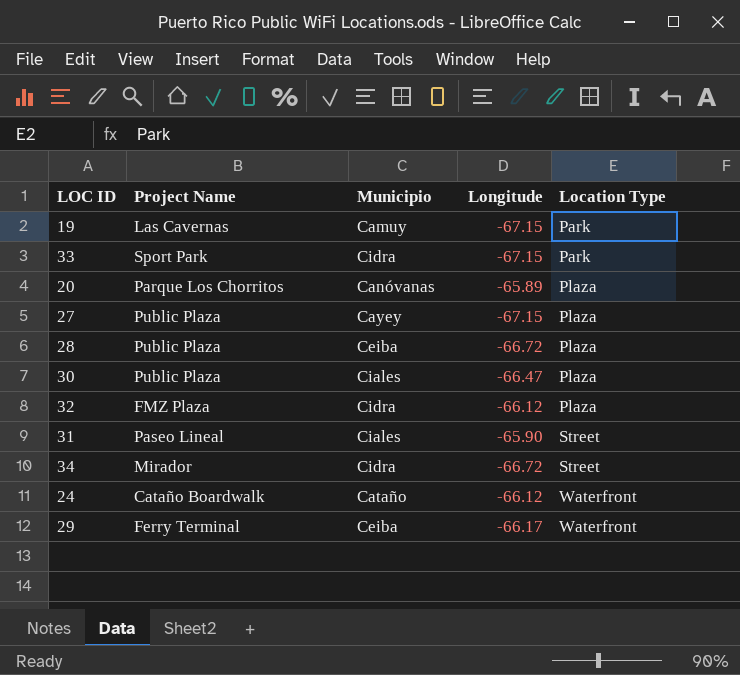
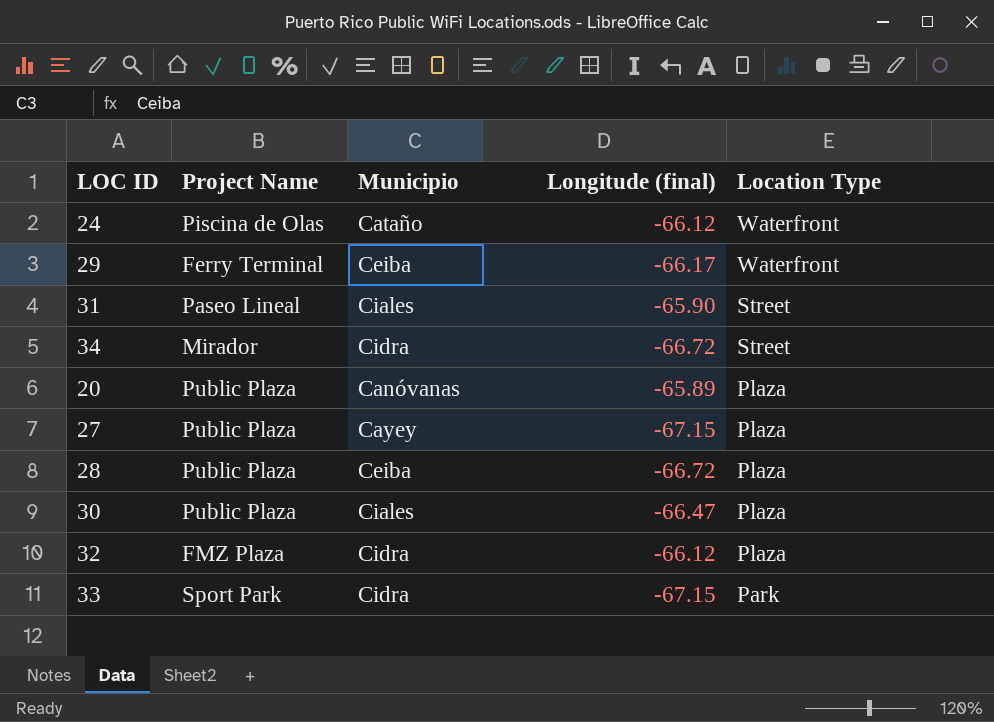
row order: Location Type ascending -> Location Type descending
column name: Longitude -> Longitude (final)
row 19: Las Cavernas | Camuy | -67.15 | Park -> none
24 | Project Name: Cataño Boardwalk -> Piscina de Olas
20 | Project Name: Parque Los Chorritos -> Public Plaza

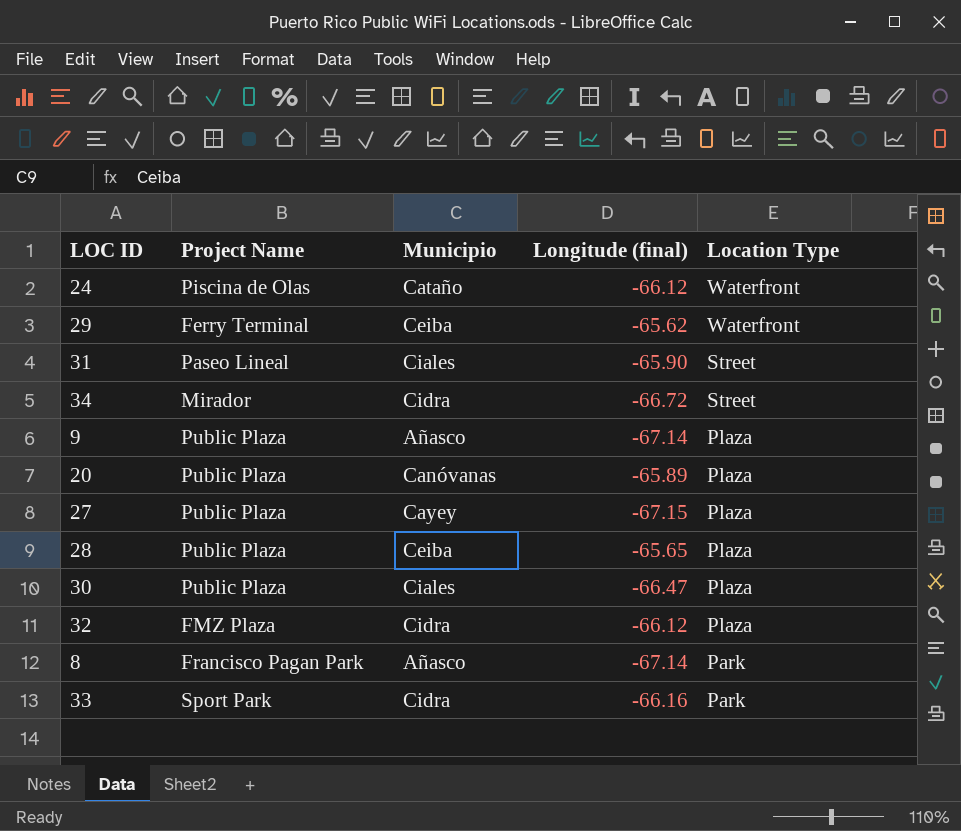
29 | Longitude (final): -66.17 -> -65.62
row 9: none -> Public Plaza | Añasco | -67.14 | Plaza
28 | Longitude (final): -66.72 -> -65.65
row 8: none -> Francisco Pagan Park | Añasco | -67.14 | Park
33 | Longitude (final): -67.15 -> -66.16

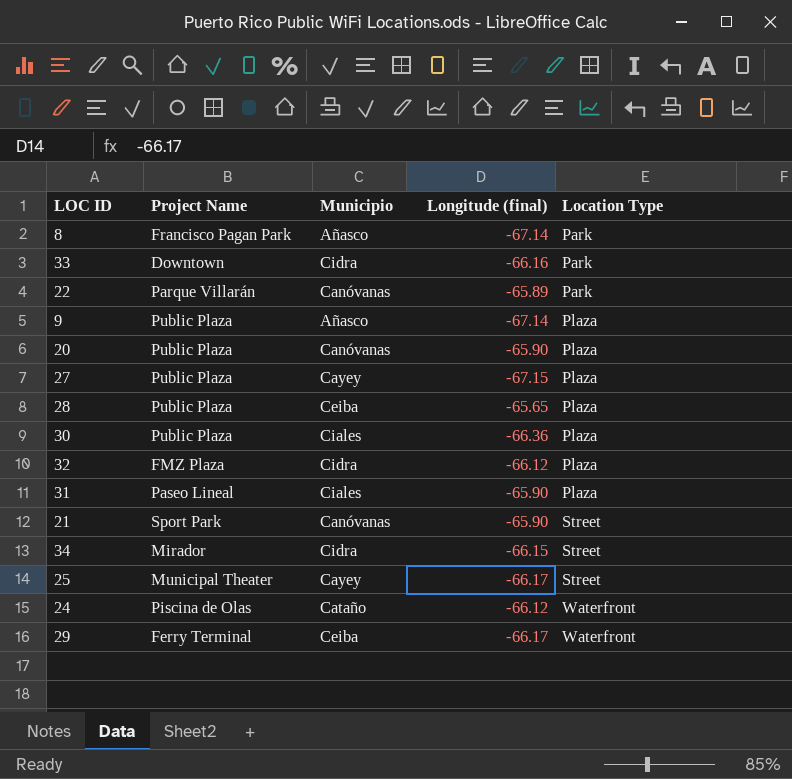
row order: Location Type descending -> Location Type ascending
33 | Project Name: Sport Park -> Downtown
row 22: none -> Parque Villarán | Canóvanas | -65.89 | Park
20 | Longitude (final): -65.89 -> -65.90
30 | Longitude (final): -66.47 -> -66.36
31 | Location Type: Street -> Plaza
row 21: none -> Sport Park | Canóvanas | -65.90 | Street
34 | Longitude (final): -66.72 -> -66.15
row 25: none -> Municipal Theater | Cayey | -66.17 | Street
29 | Longitude (final): -65.62 -> -66.17

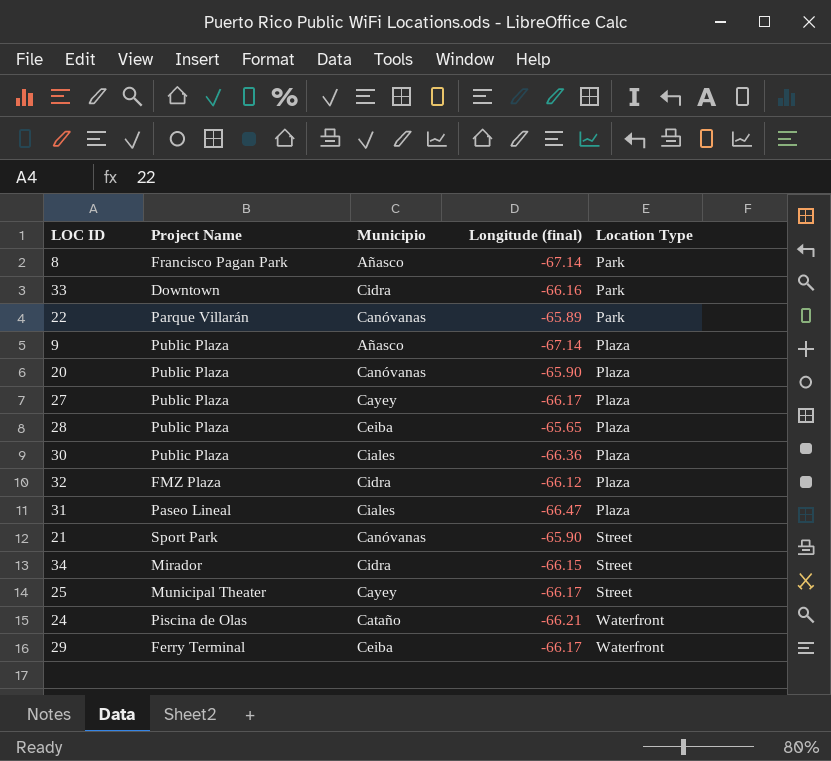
27 | Longitude (final): -67.15 -> -66.17
31 | Longitude (final): -65.90 -> -66.47
24 | Longitude (final): -66.12 -> -66.21

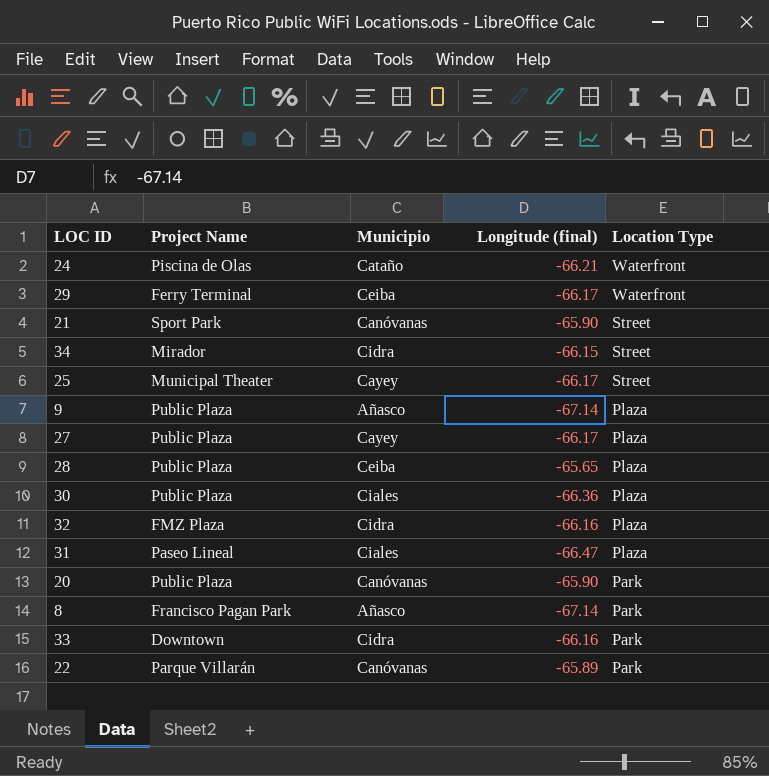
row order: Location Type ascending -> Location Type descending
32 | Longitude (final): -66.12 -> -66.16
20 | Location Type: Plaza -> Park

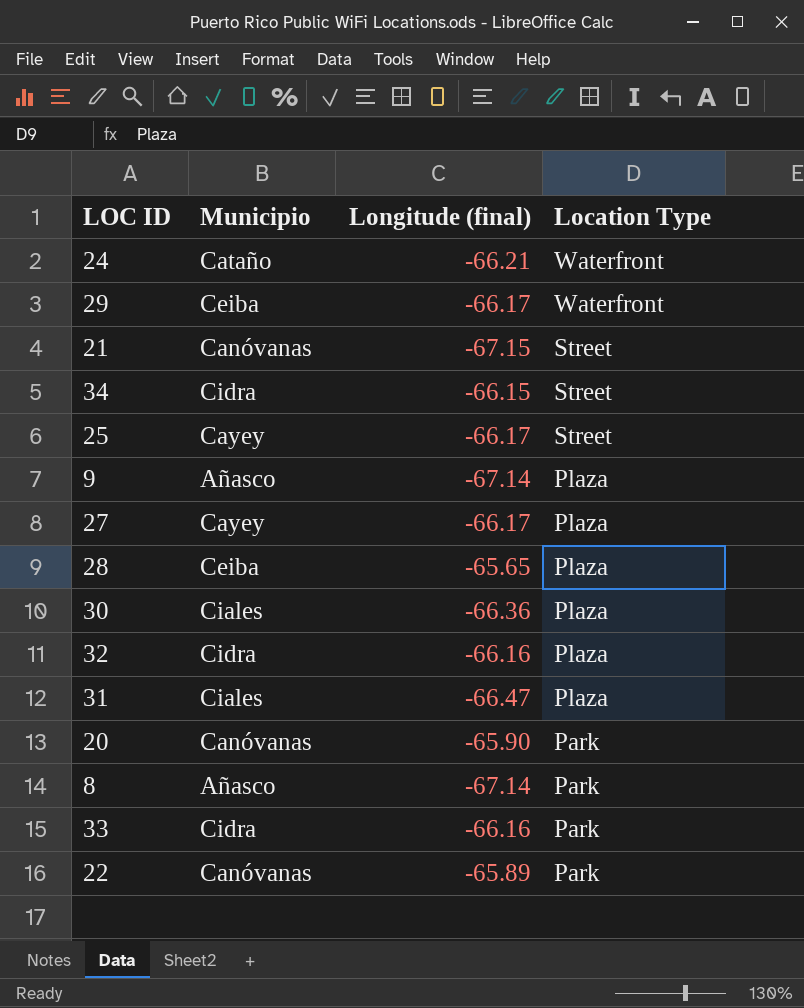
column Project Name | position: 2 -> none
21 | Longitude (final): -65.90 -> -67.15

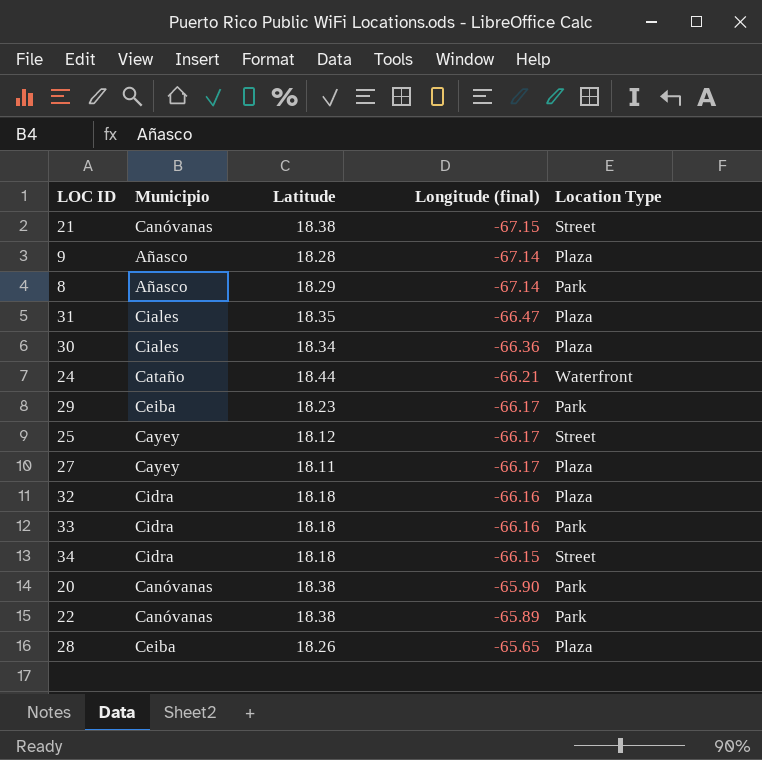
row order: Location Type descending -> Longitude (final) ascending
column Latitude | position: none -> 3
29 | Location Type: Waterfront -> Park

